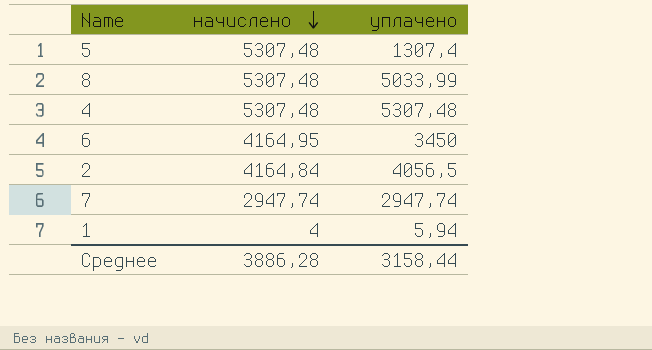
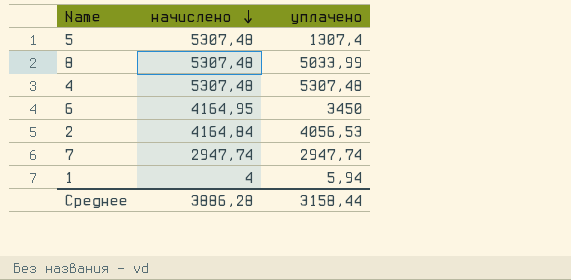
2 | уплачено: 4056,5 -> 4056,53

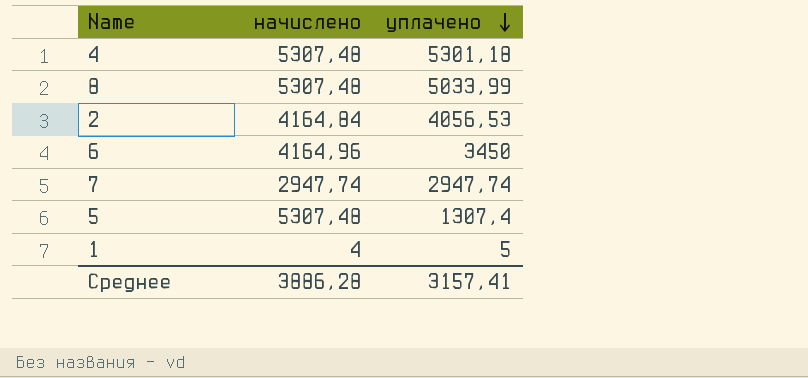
row order: начислено descending -> уплачено descending
4 | уплачено: 5307,48 -> 5301,18
6 | начислено: 4164,95 -> 4164,96
1 | уплачено: 5,94 -> 5
Среднее | уплачено: 3158,44 -> 3157,41

